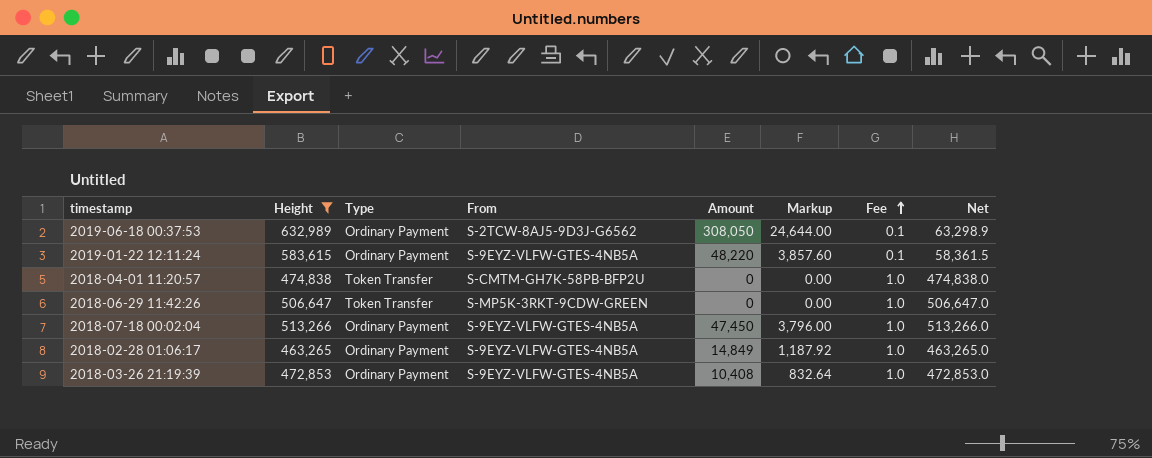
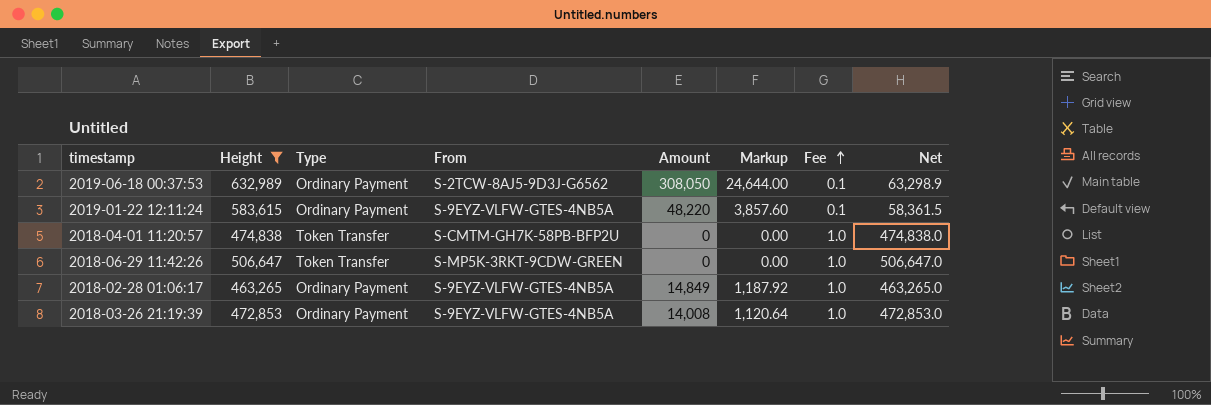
row 2018-07-18 00:02:04: 513,266 | Ordinary Payment | S-9EYZ-VLFW-GTES-4NB5A | 47,450 | 3,796.00 | 1.0 | 513,266.0 -> none
2018-03-26 21:19:39 | Amount: 10,408 -> 14,008
2018-03-26 21:19:39 | Markup: 832.64 -> 1,120.64

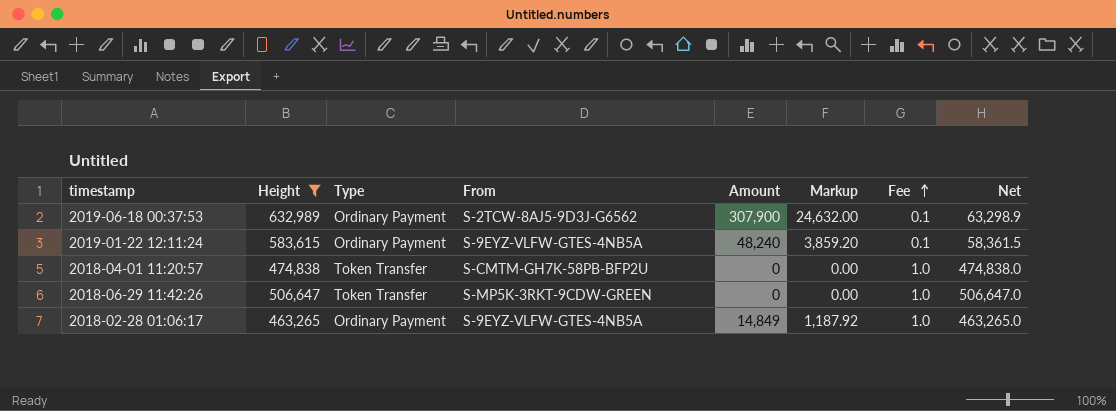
row 2018-03-26 21:19:39: 472,853 | Ordinary Payment | S-9EYZ-VLFW-GTES-4NB5A | 14,008 | 1,120.64 | 1.0 | 472,853.0 -> none
2019-06-18 00:37:53 | Amount: 308,050 -> 307,900
2019-06-18 00:37:53 | Markup: 24,644.00 -> 24,632.00
2019-01-22 12:11:24 | Amount: 48,220 -> 48,240
2019-01-22 12:11:24 | Markup: 3,857.60 -> 3,859.20

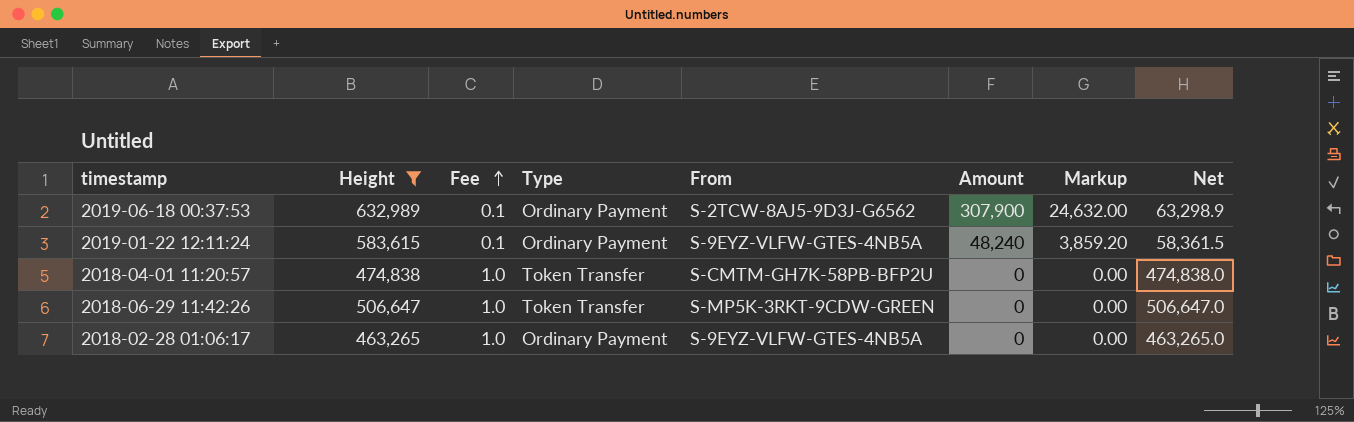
column Fee | position: 7 -> 3
2018-02-28 01:06:17 | Amount: 14,849 -> 0
2018-02-28 01:06:17 | Markup: 1,187.92 -> 0.00

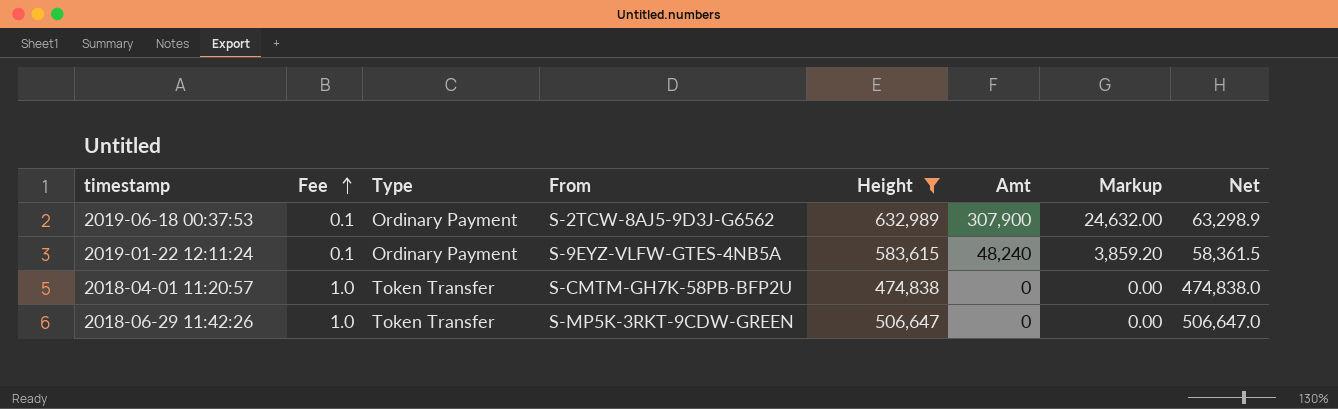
column Height | position: 2 -> 5
column name: Amount -> Amt
row 2018-02-28 01:06:17: 463,265 | 1.0 | Ordinary Payment | S-9EYZ-VLFW-GTES-4NB5A | 0 | 0.00 | 463,265.0 -> none

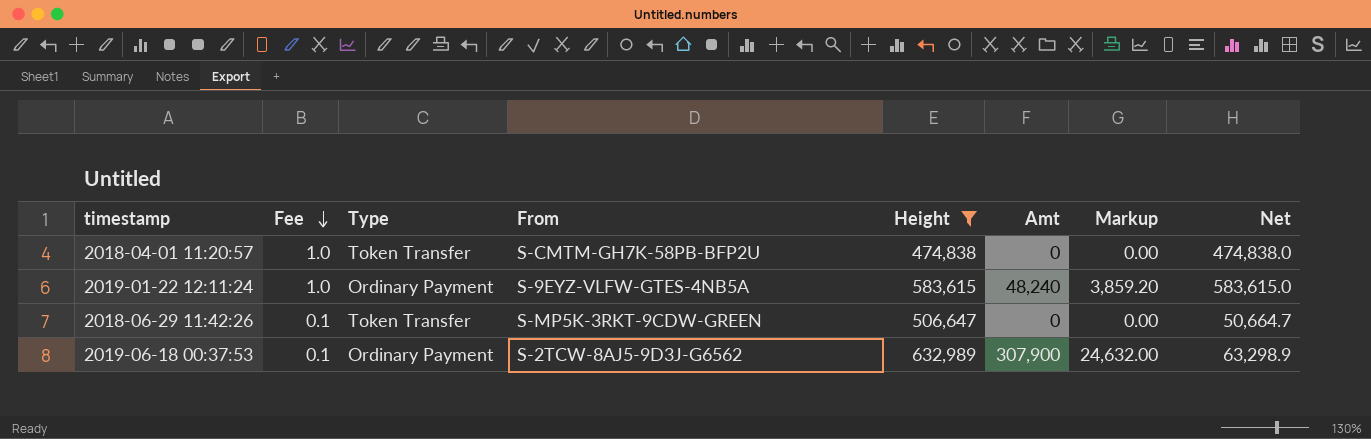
row order: Fee ascending -> Fee descending
2019-01-22 12:11:24 | Fee: 0.1 -> 1.0
2019-01-22 12:11:24 | Net: 58,361.5 -> 583,615.0
2018-06-29 11:42:26 | Fee: 1.0 -> 0.1
2018-06-29 11:42:26 | Net: 506,647.0 -> 50,664.7

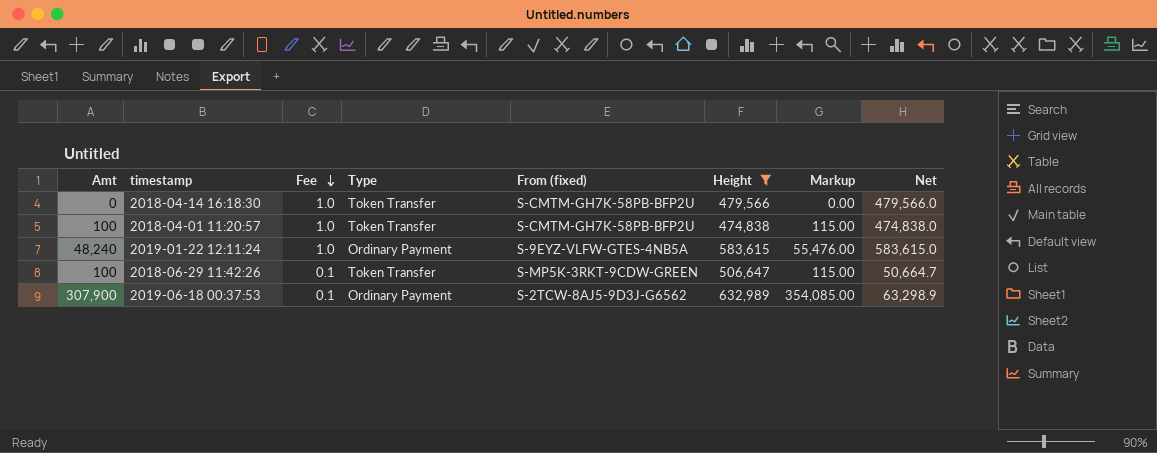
column Amt | position: 6 -> 1
column name: From -> From (fixed)
column Markup | formula: [Amt] * 0.08 -> [Amt] * 1.15
row 2018-04-14 16:18:30: none -> 0 | 1.0 | Token Transfer | S-CMTM-GH7K-58PB-BFP2U | 479,566 | 0.00 | 479,566.0
2018-04-01 11:20:57 | Amt: 0 -> 100
2018-06-29 11:42:26 | Amt: 0 -> 100

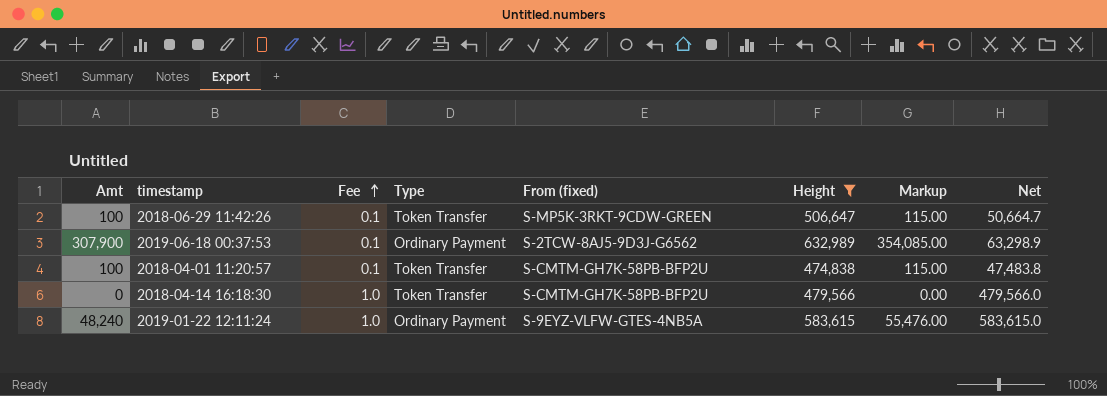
row order: Fee descending -> Fee ascending
2018-04-01 11:20:57 | Fee: 1.0 -> 0.1
2018-04-01 11:20:57 | Net: 474,838.0 -> 47,483.8

